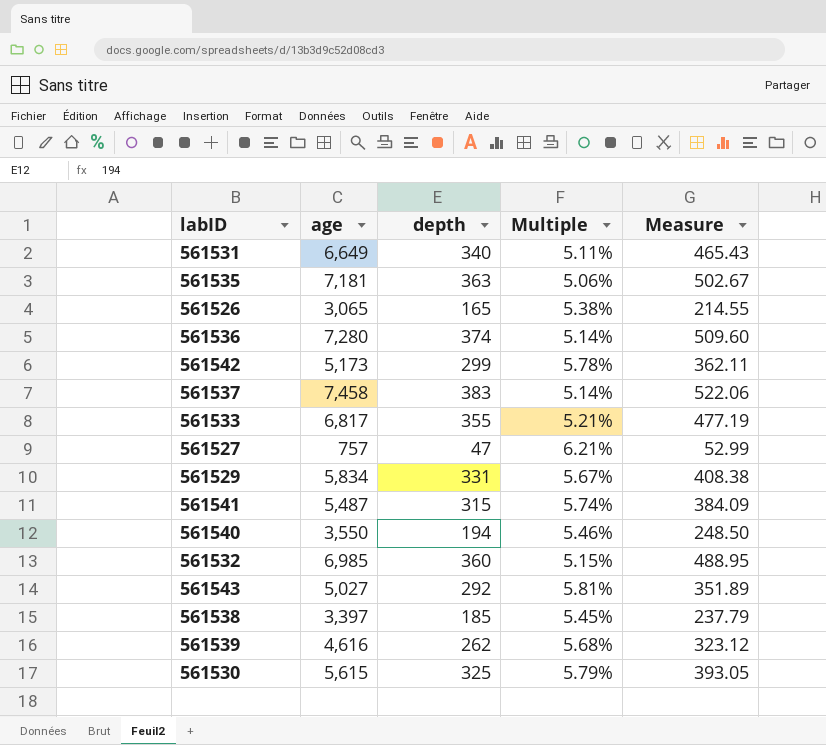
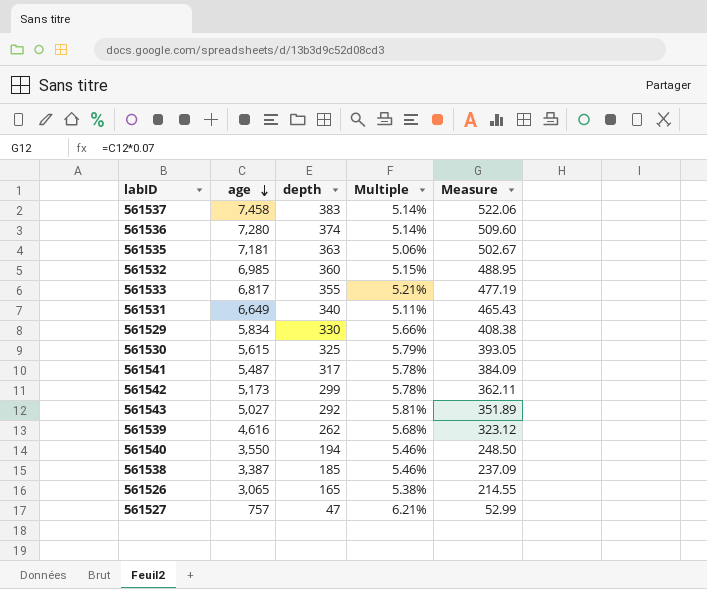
row order: none -> age descending
561529 | depth: 331 -> 330
561529 | Multiple: 5.67% -> 5.66%
561541 | depth: 315 -> 317
561541 | Multiple: 5.74% -> 5.78%
561538 | age: 3,397 -> 3,387
561538 | Multiple: 5.45% -> 5.46%
561538 | Measure: 237.79 -> 237.09

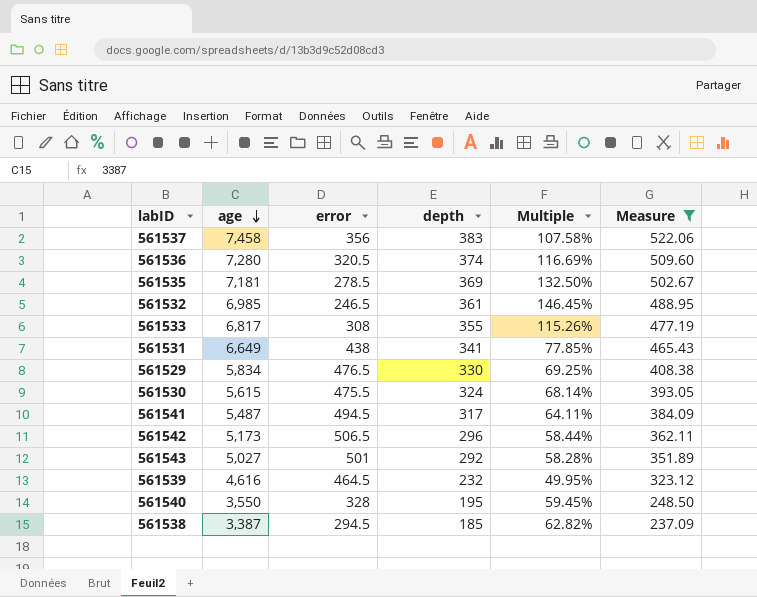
filter: none -> Measure >= 237.09
column error | position: none -> 3
column Multiple | formula: [depth] / [age] -> [depth] / [error]
561535 | depth: 363 -> 369
561532 | depth: 360 -> 361
561531 | depth: 340 -> 341
561530 | depth: 325 -> 324
561542 | depth: 299 -> 296
561539 | depth: 262 -> 232
561540 | depth: 194 -> 195

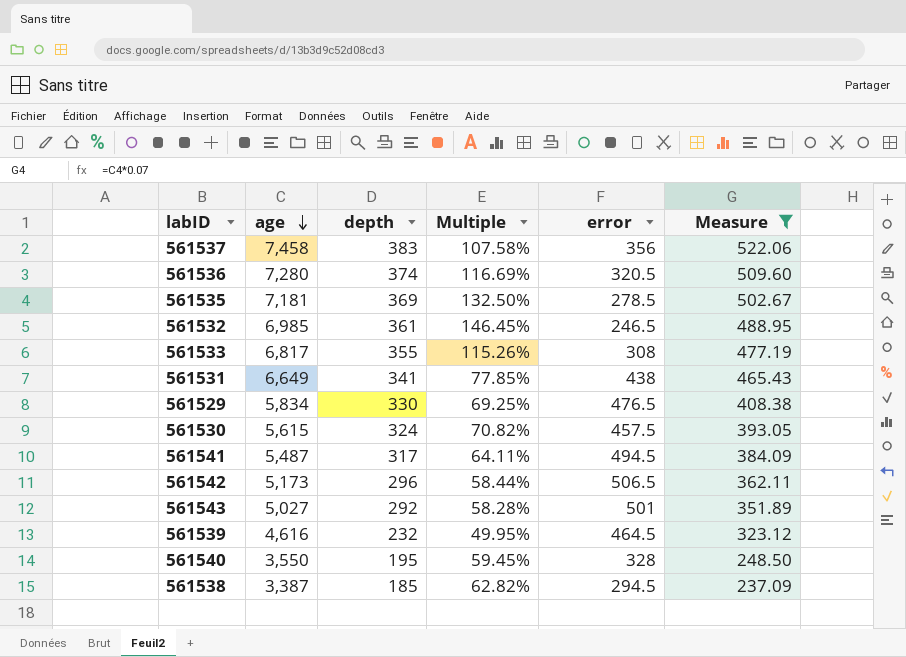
column error | position: 3 -> 5
561530 | Multiple: 68.14% -> 70.82%
561530 | error: 475.5 -> 457.5

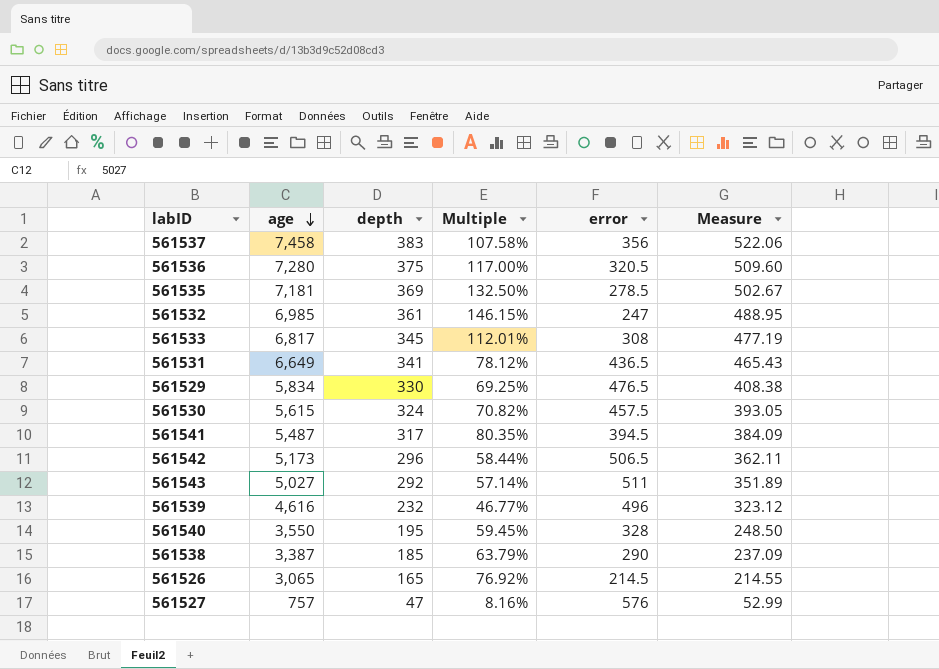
filter: Measure >= 237.09 -> none
561536 | depth: 374 -> 375
561536 | Multiple: 116.69% -> 117.00%
561532 | Multiple: 146.45% -> 146.15%
561532 | error: 246.5 -> 247
561533 | depth: 355 -> 345
561533 | Multiple: 115.26% -> 112.01%
561531 | Multiple: 77.85% -> 78.12%
561531 | error: 438 -> 436.5
561541 | Multiple: 64.11% -> 80.35%
561541 | error: 494.5 -> 394.5
561543 | Multiple: 58.28% -> 57.14%
561543 | error: 501 -> 511
561539 | Multiple: 49.95% -> 46.77%
561539 | error: 464.5 -> 496
561538 | Multiple: 62.82% -> 63.79%
561538 | error: 294.5 -> 290

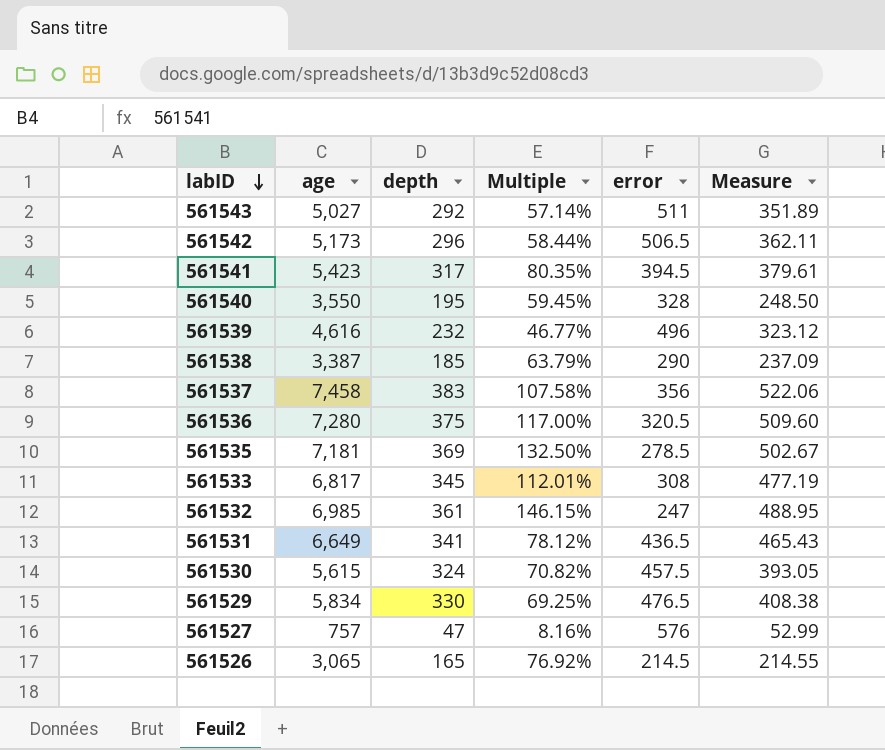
row order: age descending -> labID descending
561541 | age: 5,487 -> 5,423
561541 | Measure: 384.09 -> 379.61

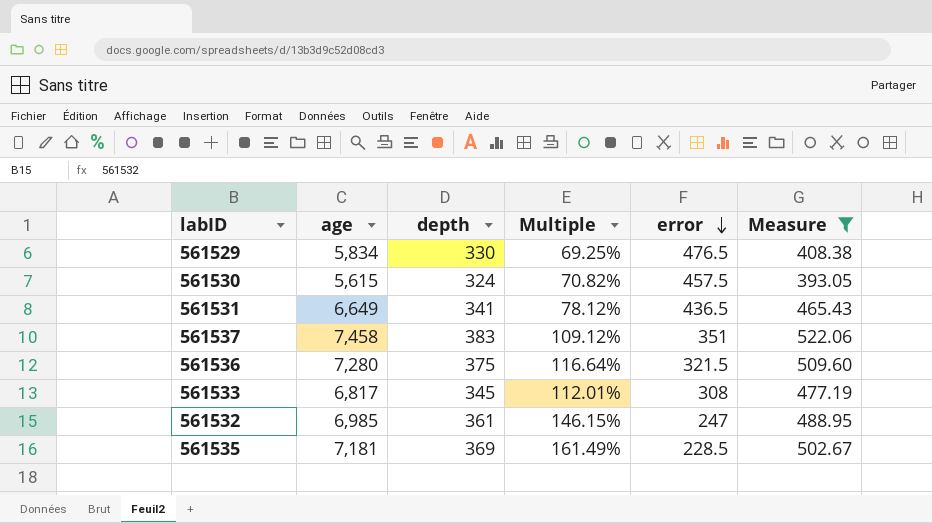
filter: none -> Measure >= 393.05
row order: labID descending -> error descending
561537 | Multiple: 107.58% -> 109.12%
561537 | error: 356 -> 351
561536 | Multiple: 117.00% -> 116.64%
561536 | error: 320.5 -> 321.5
561535 | Multiple: 132.50% -> 161.49%
561535 | error: 278.5 -> 228.5

